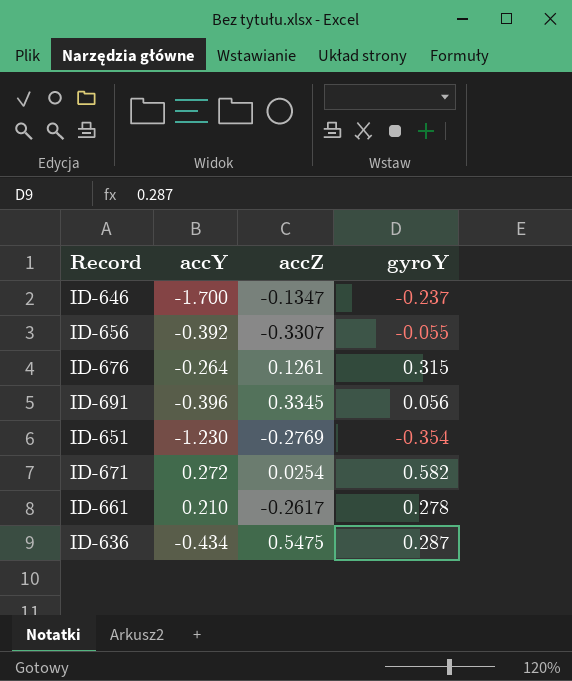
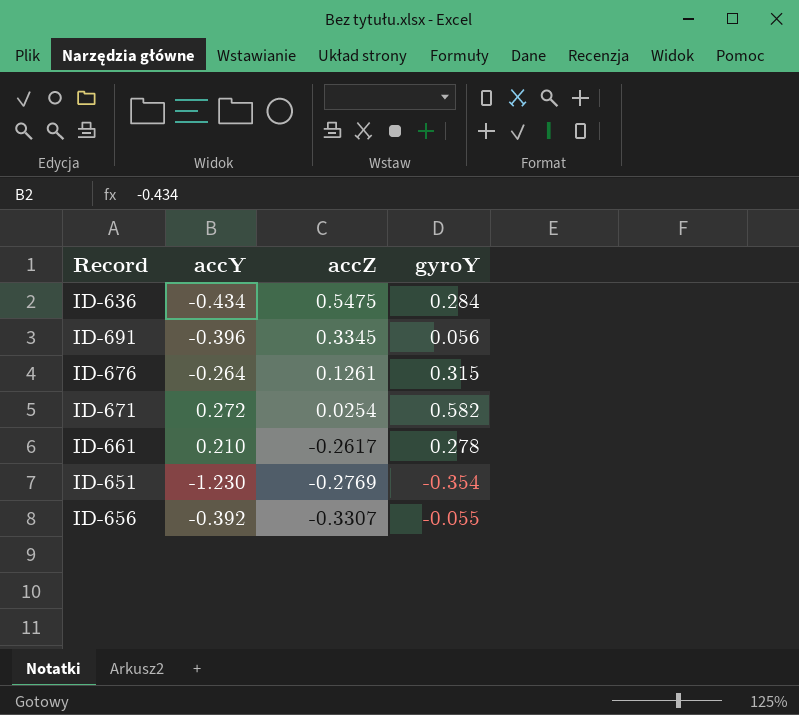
row order: none -> accZ descending
row ID-646: -1.700 | -0.1347 | -0.237 -> none
ID-636 | gyroY: 0.287 -> 0.284

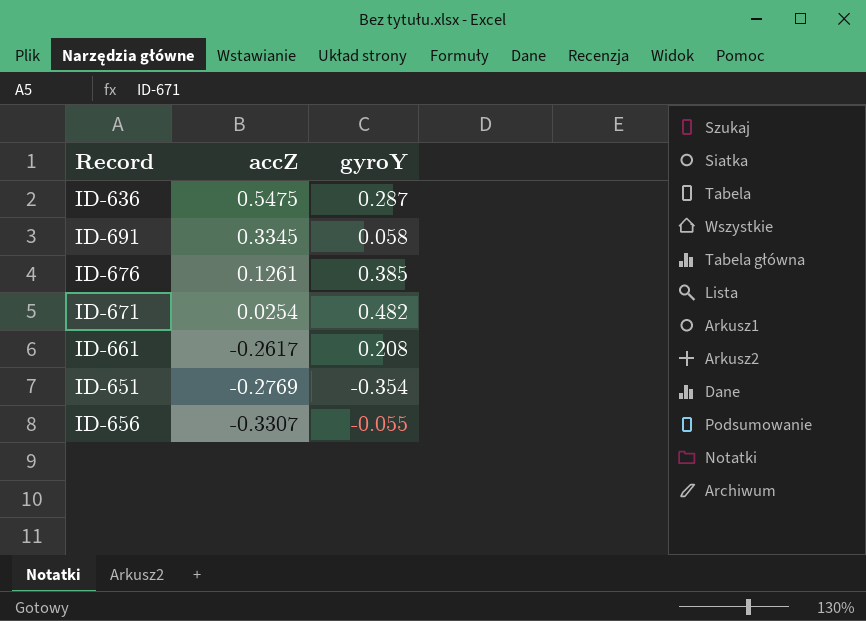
column accY | position: 2 -> none
ID-636 | gyroY: 0.284 -> 0.287
ID-691 | gyroY: 0.056 -> 0.058
ID-676 | gyroY: 0.315 -> 0.385
ID-671 | gyroY: 0.582 -> 0.482
ID-661 | gyroY: 0.278 -> 0.208

